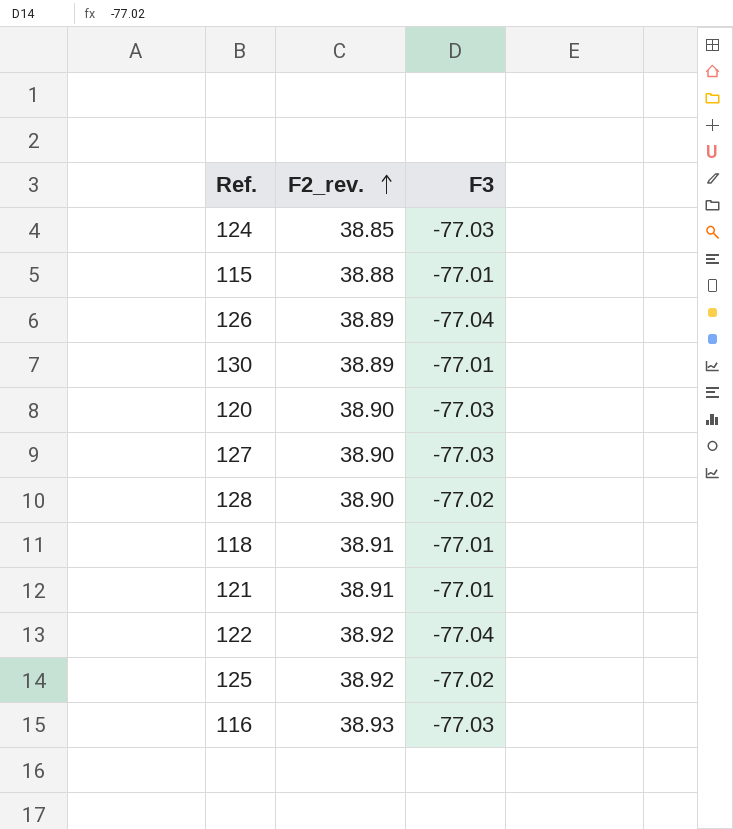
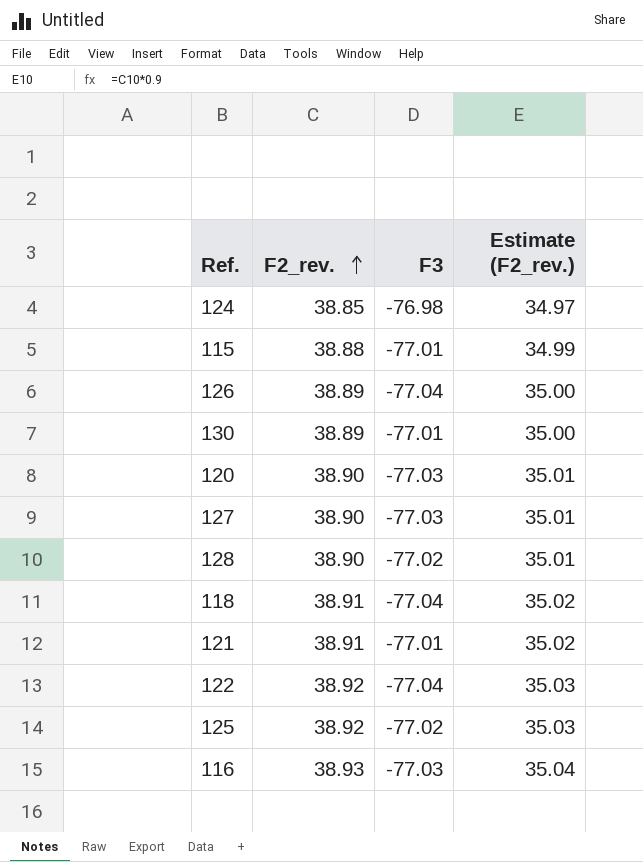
column Estimate (F2_rev.) | formula: none -> [F2_rev.] * 0.9
124 | F3: -77.03 -> -76.98
118 | F3: -77.01 -> -77.04

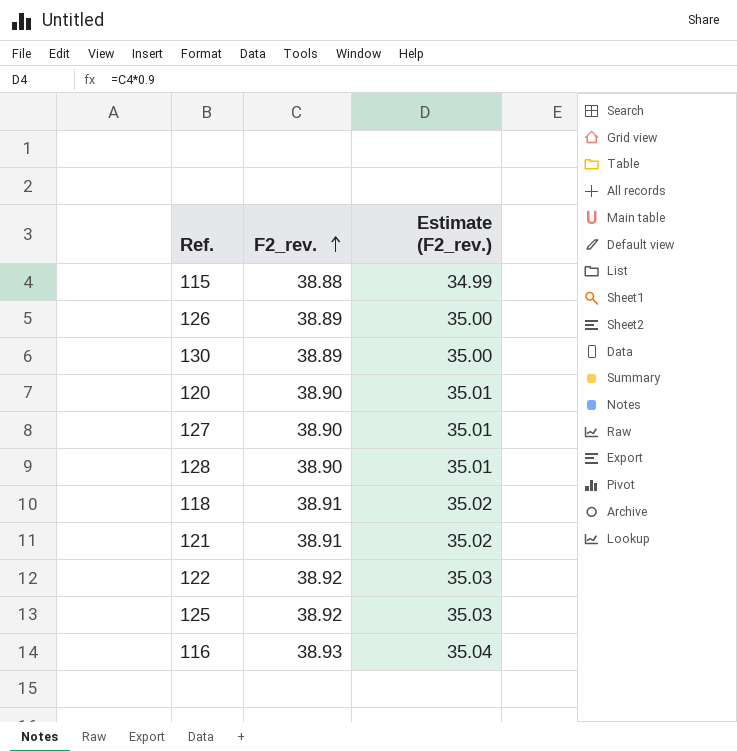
column F3 | position: 3 -> none
row 124: 38.85 | -76.98 | 34.97 -> none

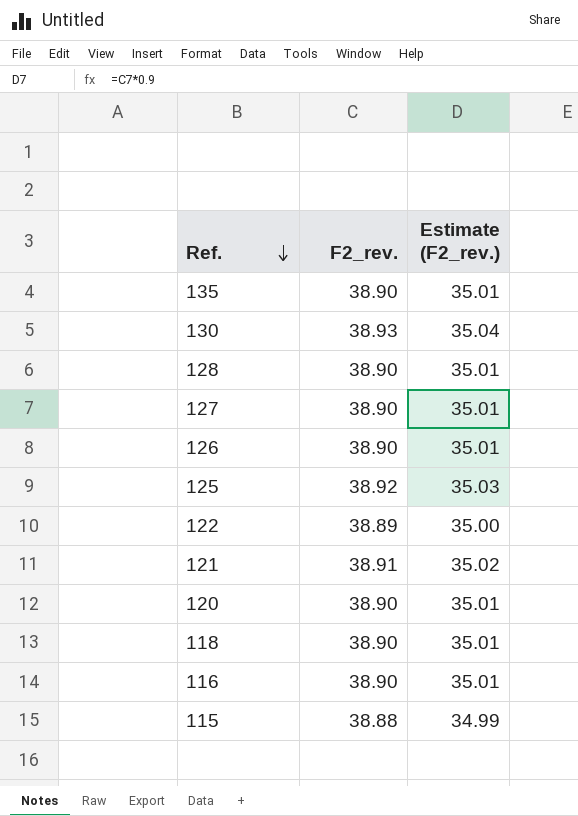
row order: F2_rev. ascending -> Ref. descending
row 135: none -> 38.90 | 35.01
130 | F2_rev.: 38.89 -> 38.93
130 | Estimate (F2_rev.): 35.00 -> 35.04
126 | F2_rev.: 38.89 -> 38.90
126 | Estimate (F2_rev.): 35.00 -> 35.01
122 | F2_rev.: 38.92 -> 38.89
122 | Estimate (F2_rev.): 35.03 -> 35.00
118 | F2_rev.: 38.91 -> 38.90
118 | Estimate (F2_rev.): 35.02 -> 35.01
116 | F2_rev.: 38.93 -> 38.90
116 | Estimate (F2_rev.): 35.04 -> 35.01

